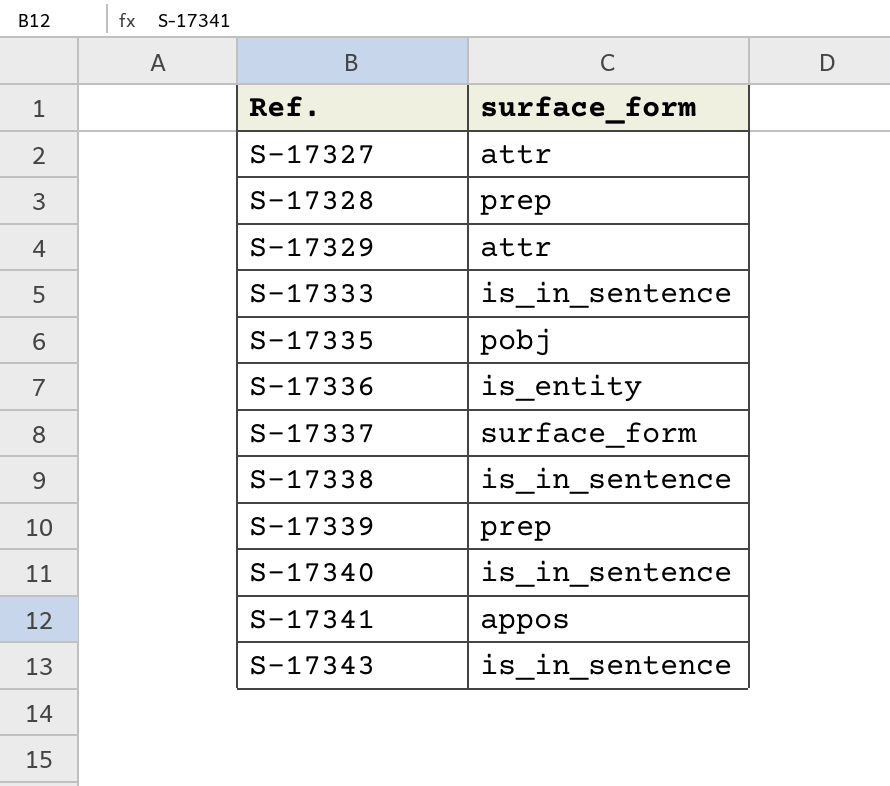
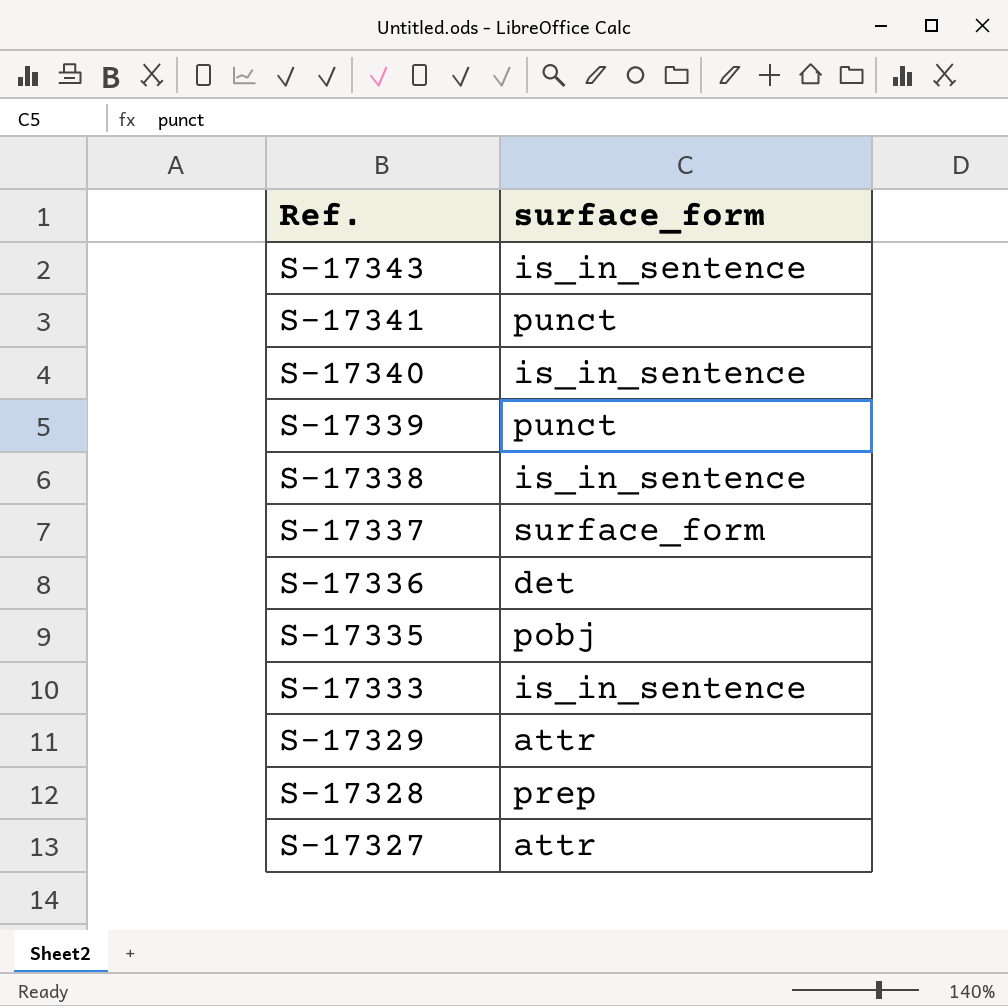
row order: Ref. ascending -> Ref. descending
S-17341 | surface_form: appos -> punct
S-17339 | surface_form: prep -> punct
S-17336 | surface_form: is_entity -> det

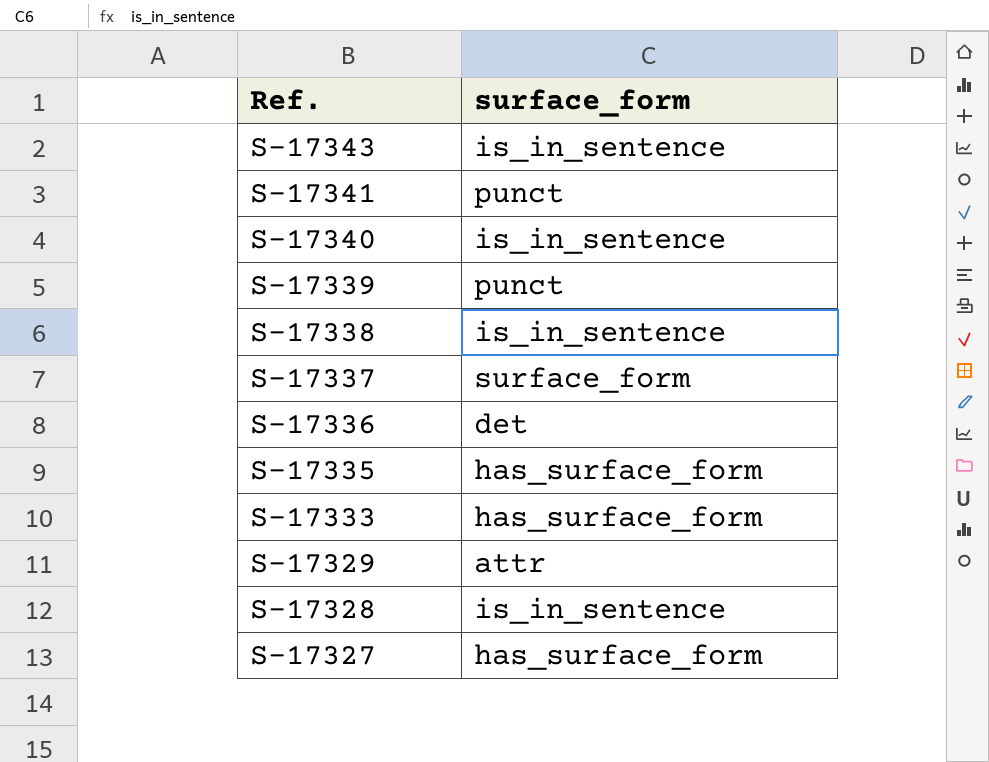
S-17335 | surface_form: pobj -> has_surface_form
S-17333 | surface_form: is_in_sentence -> has_surface_form
S-17328 | surface_form: prep -> is_in_sentence
S-17327 | surface_form: attr -> has_surface_form

